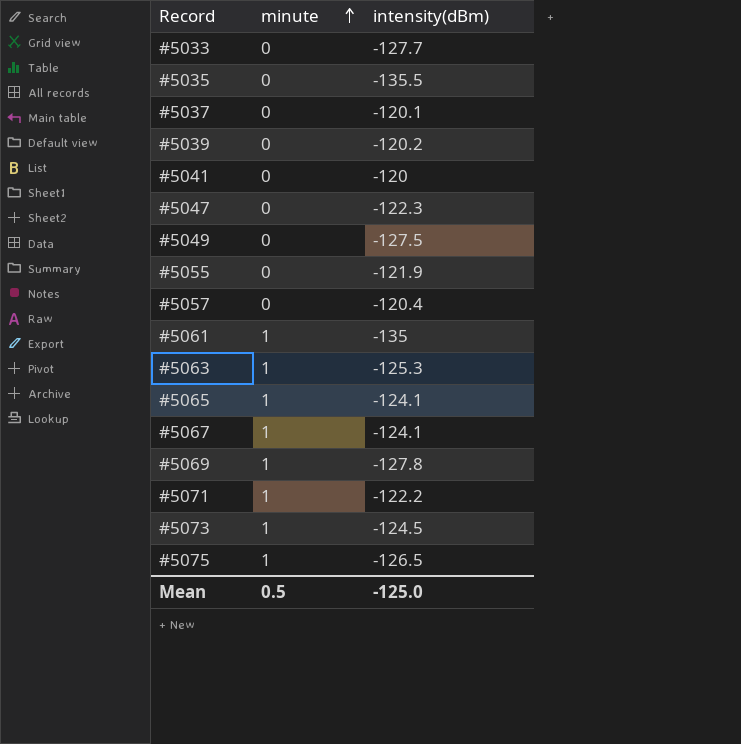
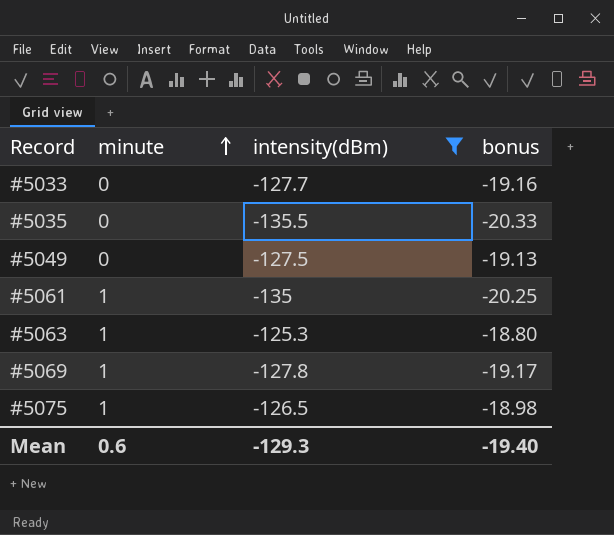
filter: none -> intensity(dBm) <= -125.3
column bonus | formula: none -> [intensity(dBm)] * 0.15
Mean | minute: 0.5 -> 0.6
Mean | intensity(dBm): -125.0 -> -129.3

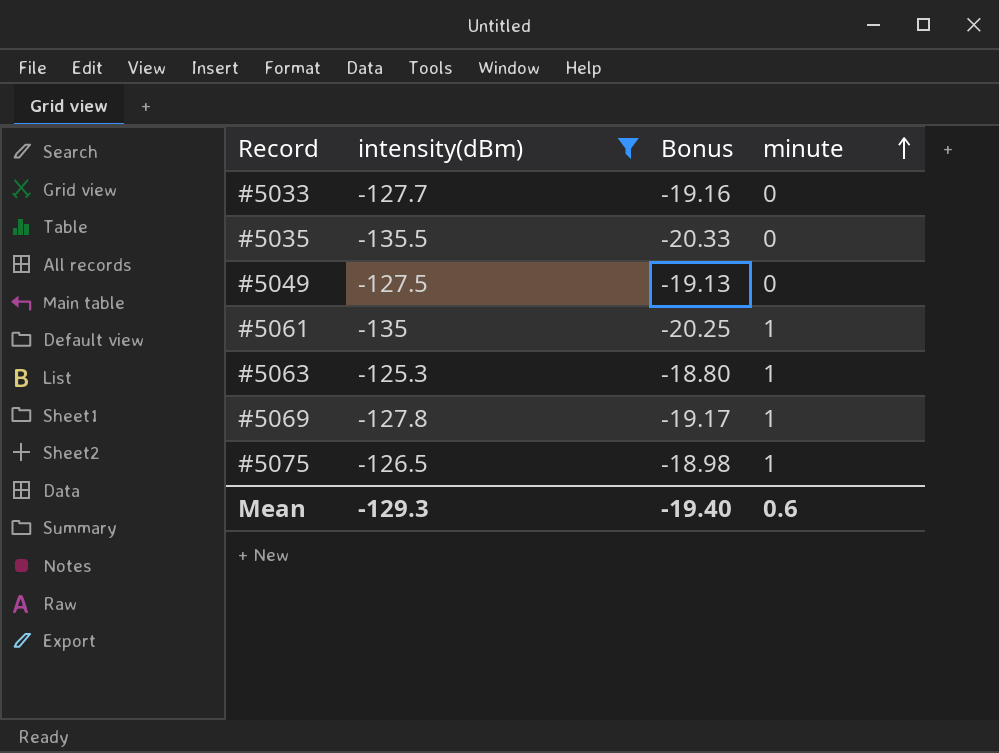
column name: bonus -> Bonus
column minute | position: 2 -> 4

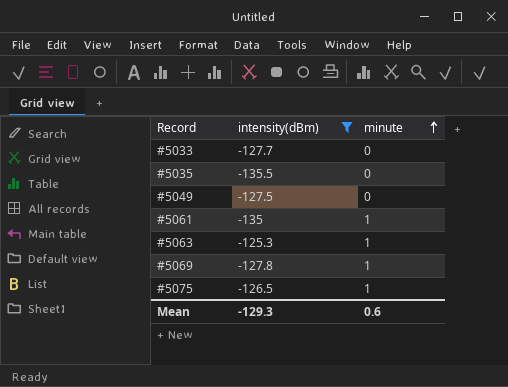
column Bonus | formula: [intensity(dBm)] * 0.15 -> none

